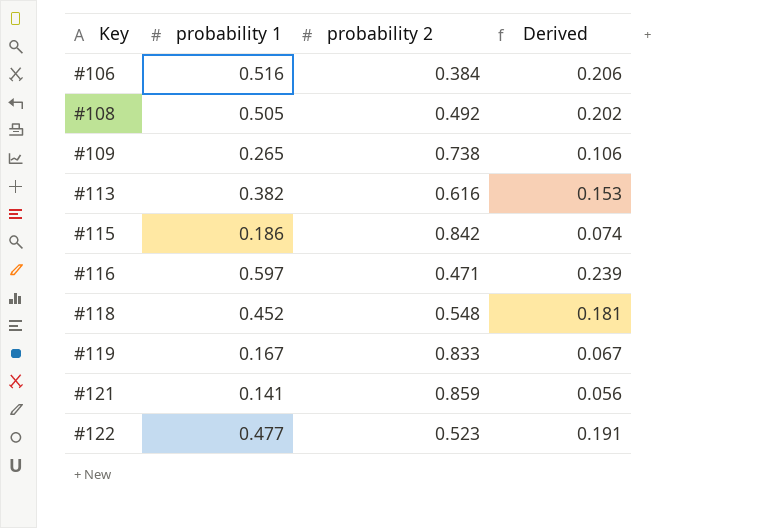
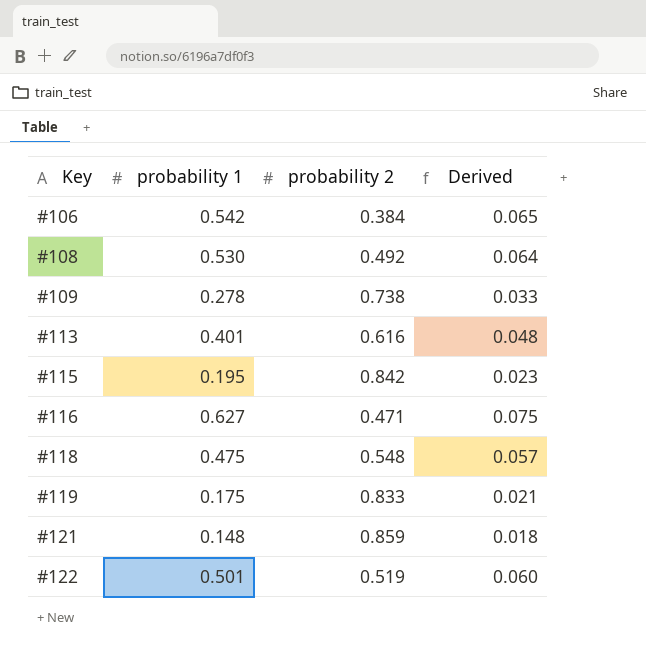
column Derived | formula: [probability 1] * 0.4 -> [probability 1] * 0.12
#106 | probability 1: 0.516 -> 0.542
#108 | probability 1: 0.505 -> 0.530
#109 | probability 1: 0.265 -> 0.278
#113 | probability 1: 0.382 -> 0.401
#115 | probability 1: 0.186 -> 0.195
#116 | probability 1: 0.597 -> 0.627
#118 | probability 1: 0.452 -> 0.475
#119 | probability 1: 0.167 -> 0.175
#121 | probability 1: 0.141 -> 0.148
#122 | probability 1: 0.477 -> 0.501
#122 | probability 2: 0.523 -> 0.519

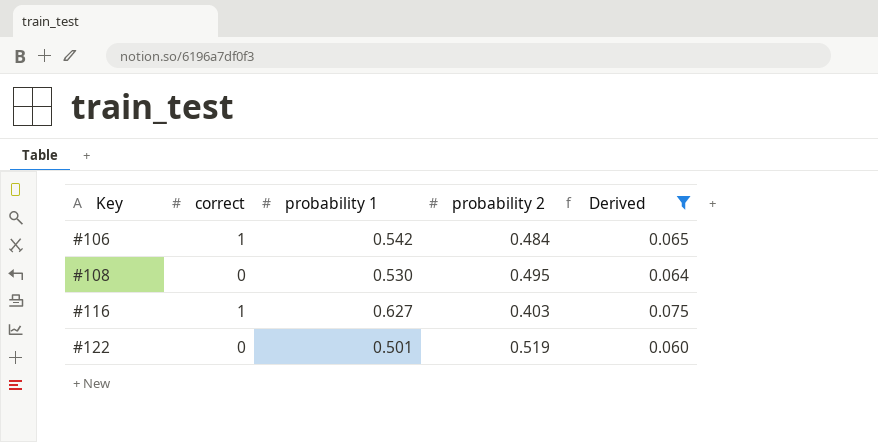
filter: none -> Derived >= 0.060
column correct | position: none -> 2
#106 | probability 2: 0.384 -> 0.484
#108 | probability 2: 0.492 -> 0.495
#116 | probability 2: 0.471 -> 0.403

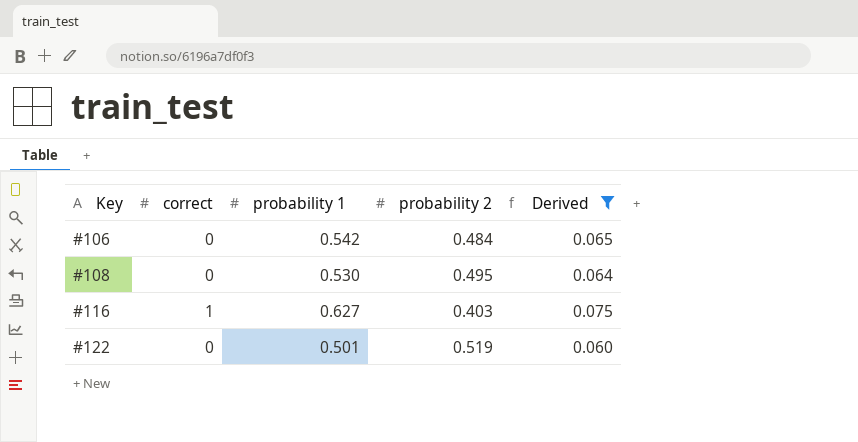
#106 | correct: 1 -> 0

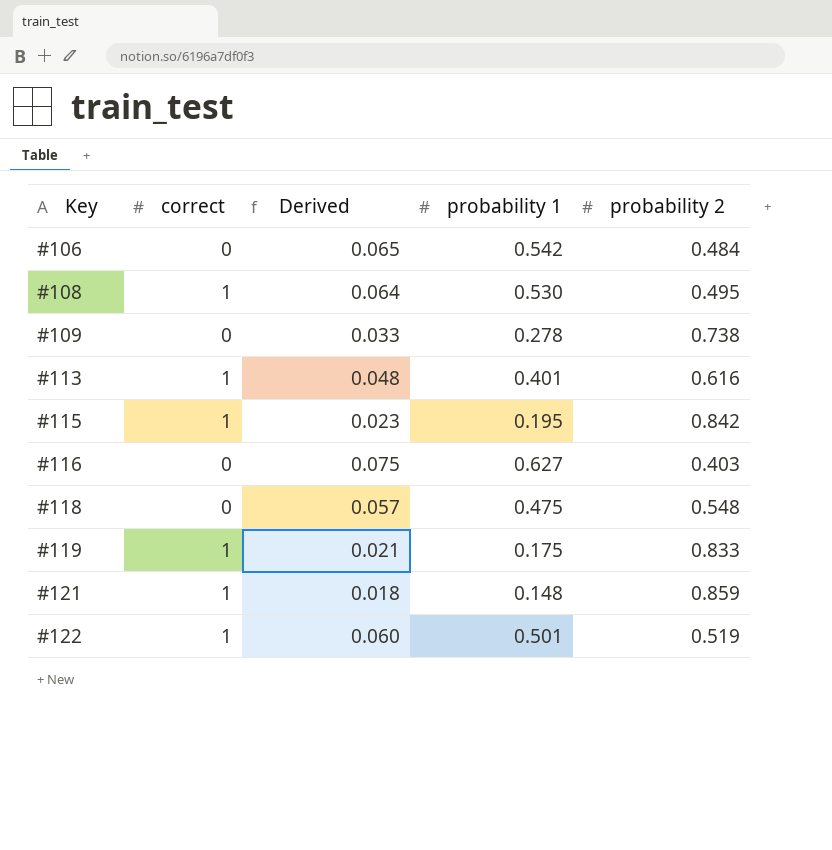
filter: Derived >= 0.060 -> none
column Derived | position: 5 -> 3
#108 | correct: 0 -> 1
#116 | correct: 1 -> 0
#122 | correct: 0 -> 1

